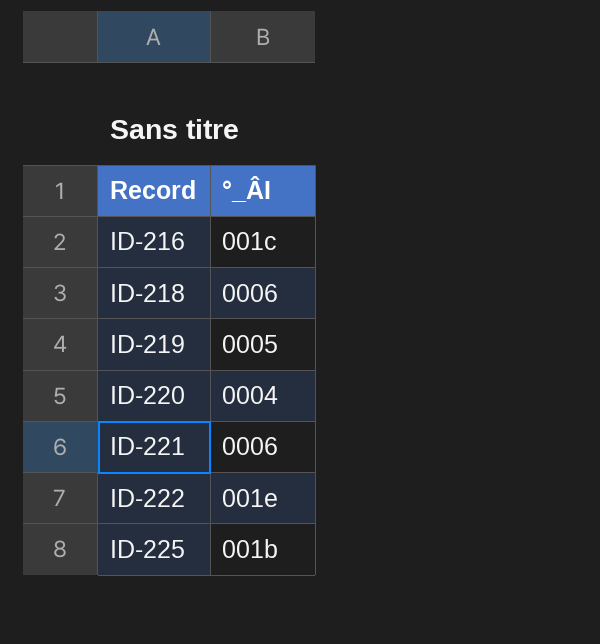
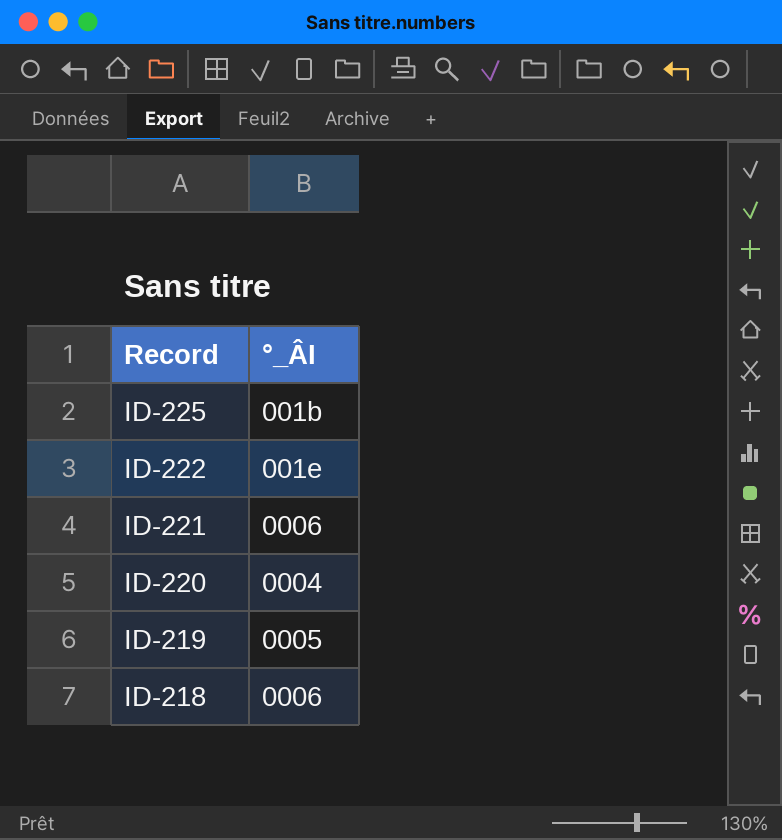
row order: Record ascending -> Record descending
row ID-216: 001c -> none

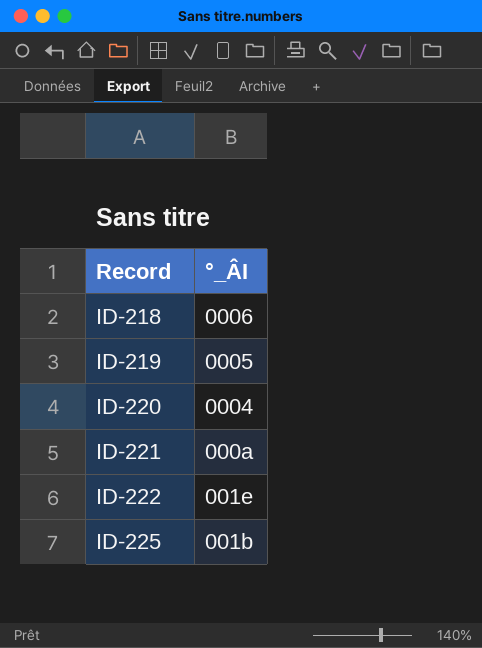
row order: Record descending -> Record ascending
ID-221 | °_ÂI: 0006 -> 000a

